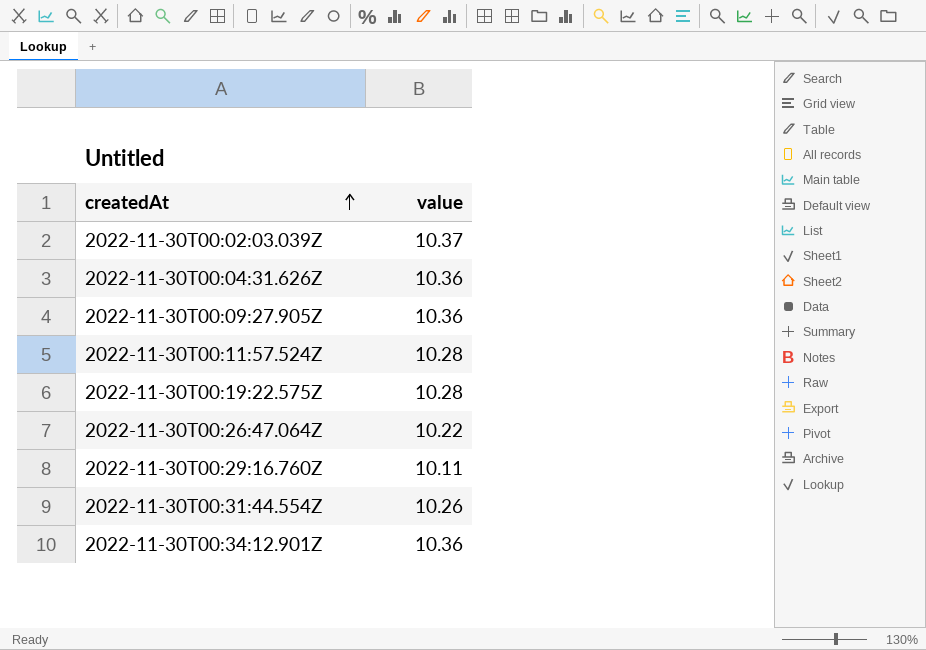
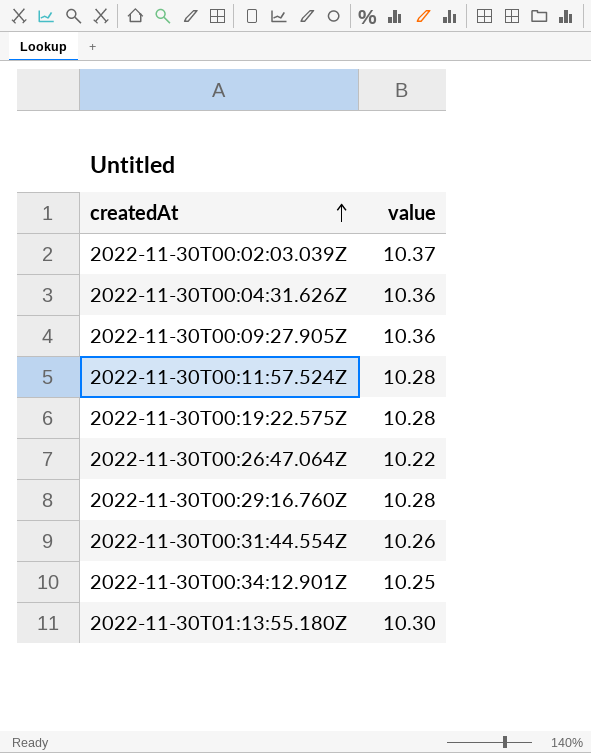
2022-11-30T00:29:16.760Z | value: 10.11 -> 10.28
2022-11-30T00:34:12.901Z | value: 10.36 -> 10.25
row 2022-11-30T01:13:55.180Z: none -> 10.30

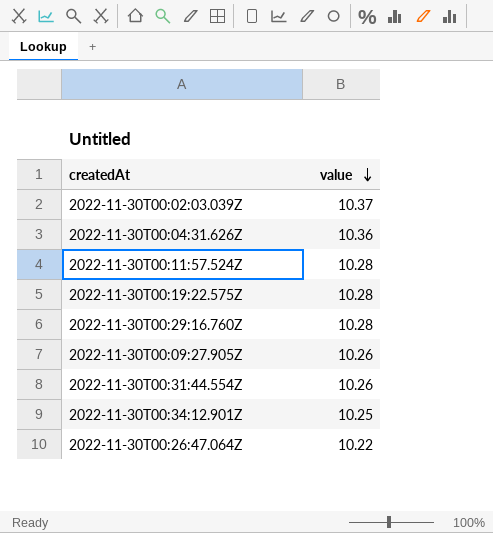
row order: createdAt ascending -> value descending
row 2022-11-30T01:13:55.180Z: 10.30 -> none
2022-11-30T00:09:27.905Z | value: 10.36 -> 10.26

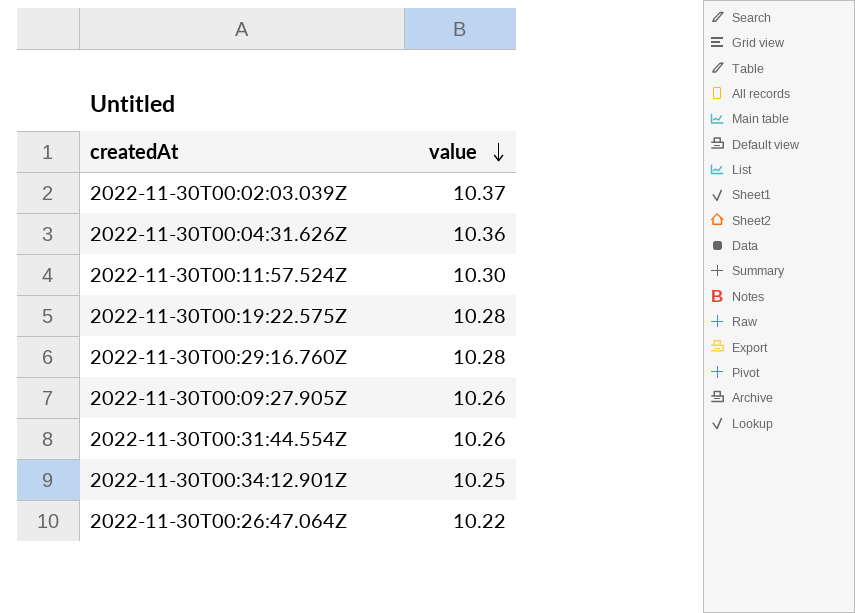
2022-11-30T00:11:57.524Z | value: 10.28 -> 10.30

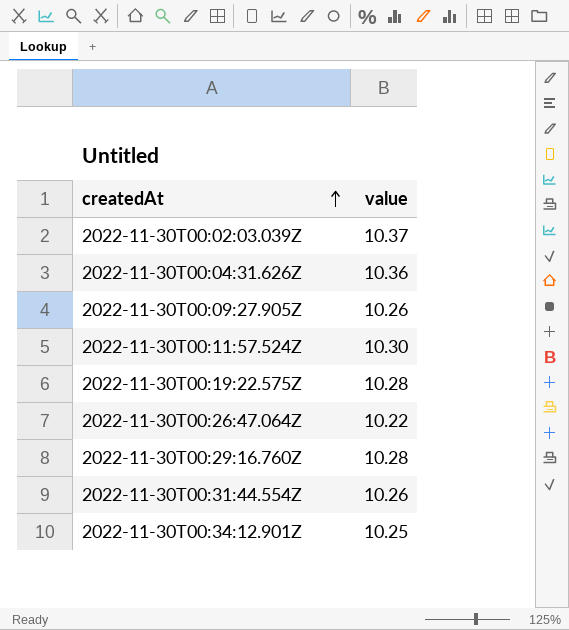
row order: value descending -> createdAt ascending

